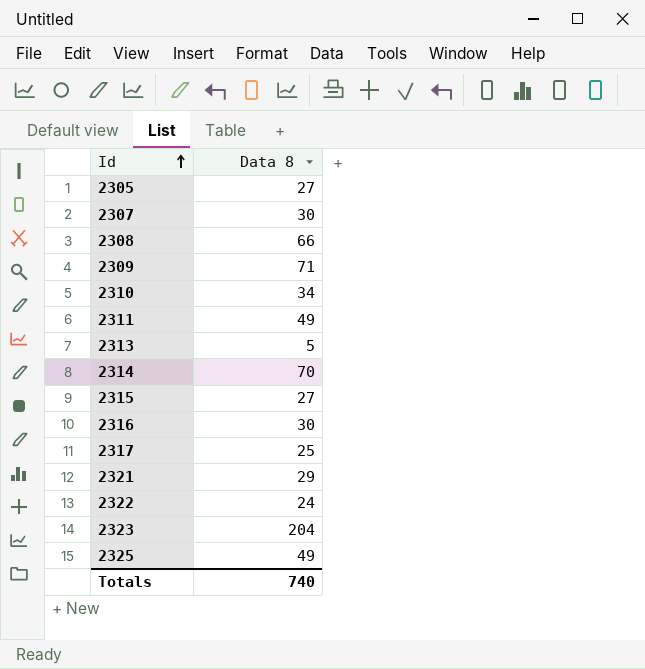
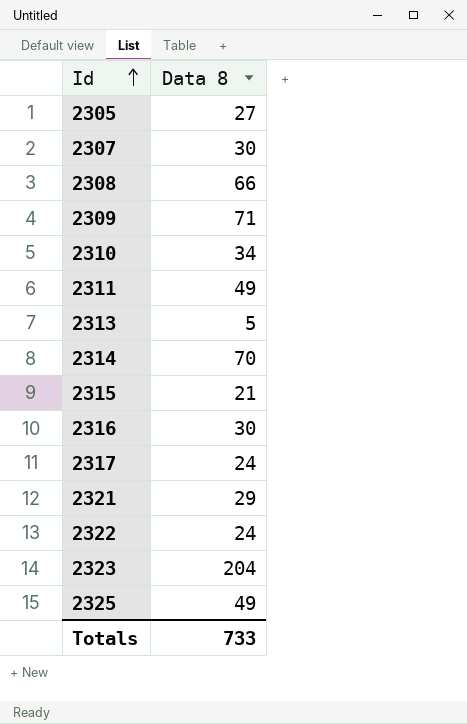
2315 | Data 8: 27 -> 21
2317 | Data 8: 25 -> 24
Totals | Data 8: 740 -> 733

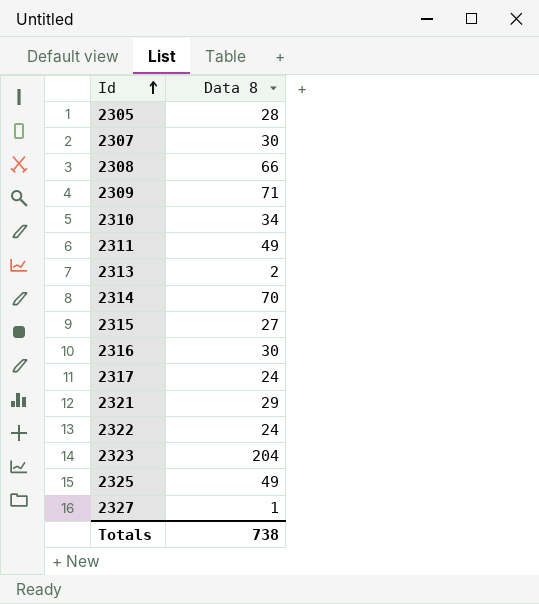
2305 | Data 8: 27 -> 28
2313 | Data 8: 5 -> 2
2315 | Data 8: 21 -> 27
row 2327: none -> 1
Totals | Data 8: 733 -> 738

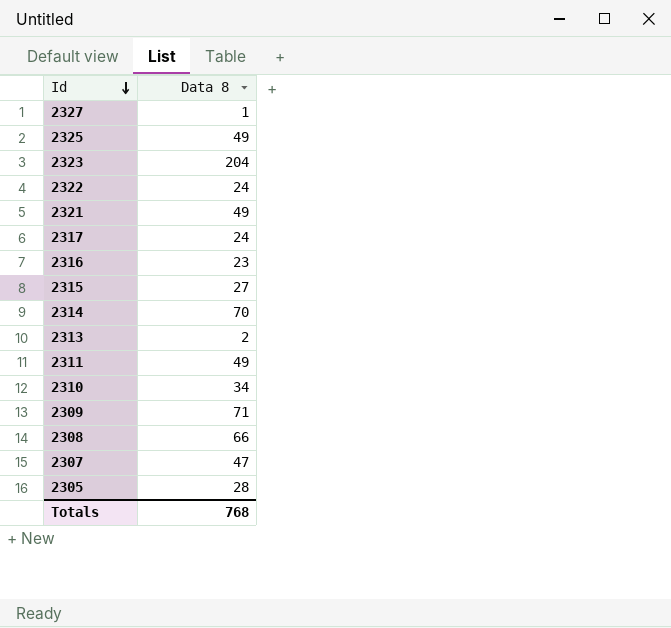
row order: Id ascending -> Id descending
2321 | Data 8: 29 -> 49
2316 | Data 8: 30 -> 23
2307 | Data 8: 30 -> 47
Totals | Data 8: 738 -> 768

